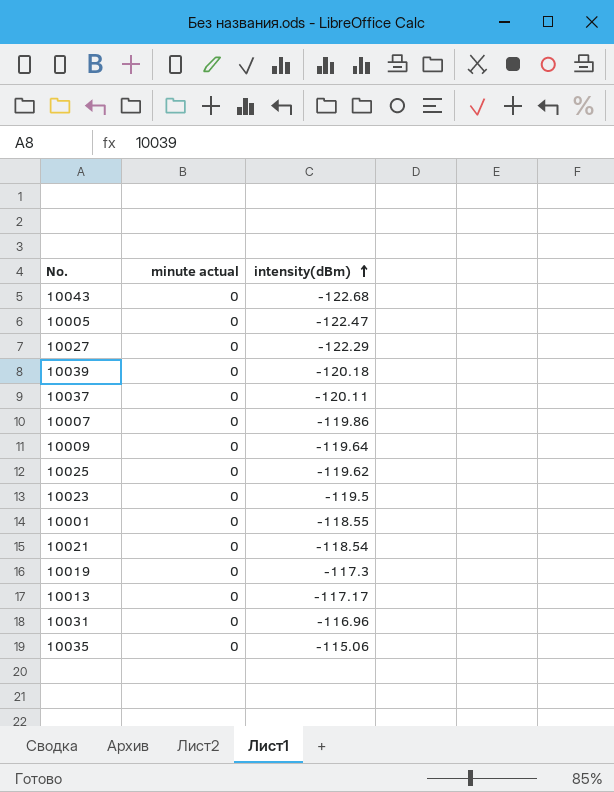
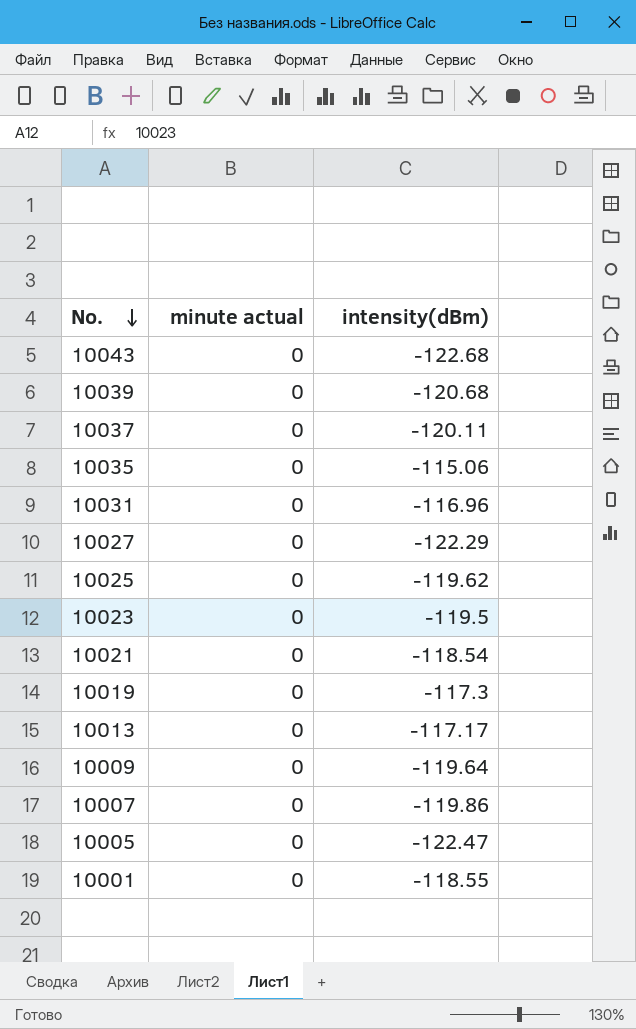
row order: intensity(dBm) ascending -> No. descending
10039 | intensity(dBm): -120.18 -> -120.68

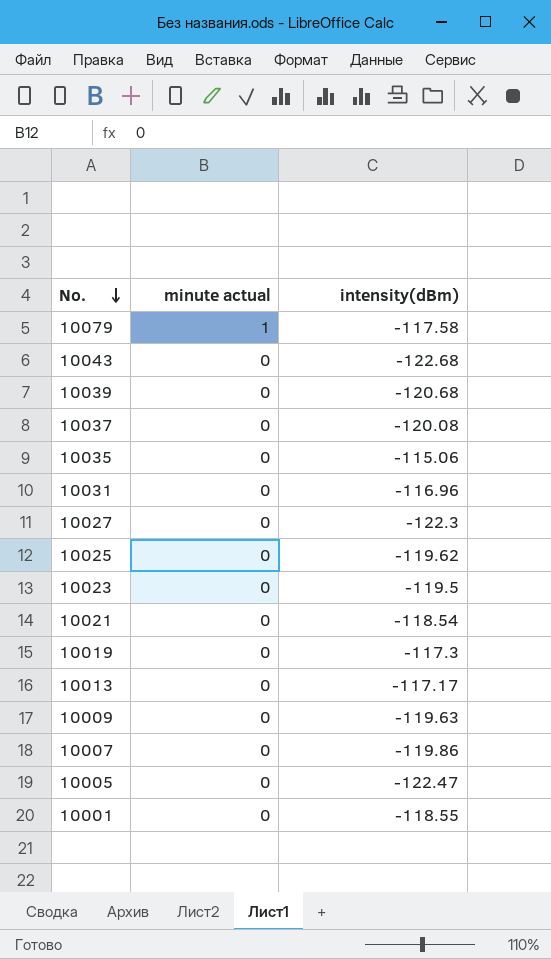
row 10079: none -> 1 | -117.58
10037 | intensity(dBm): -120.11 -> -120.08
10027 | intensity(dBm): -122.29 -> -122.3
10009 | intensity(dBm): -119.64 -> -119.63

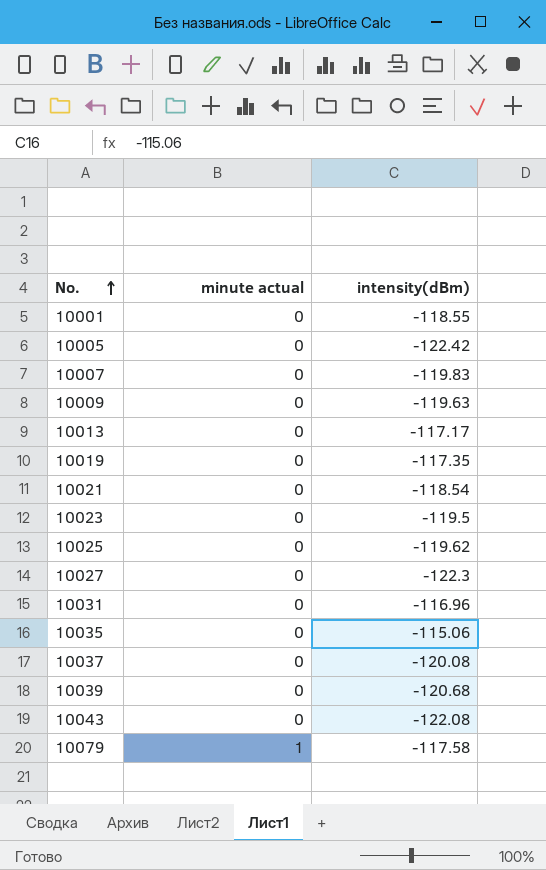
row order: No. descending -> No. ascending
10005 | intensity(dBm): -122.47 -> -122.42
10007 | intensity(dBm): -119.86 -> -119.83
10019 | intensity(dBm): -117.3 -> -117.35
10043 | intensity(dBm): -122.68 -> -122.08

